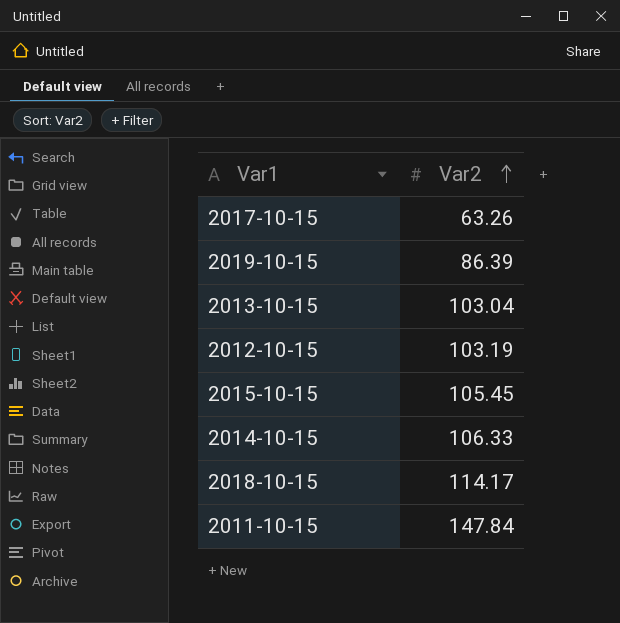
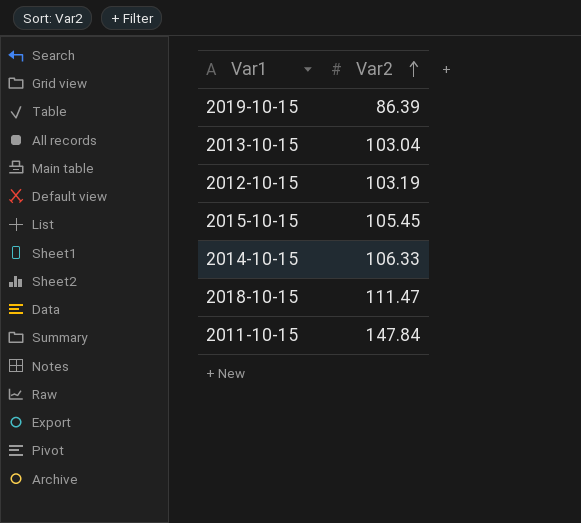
row 2017-10-15: 63.26 -> none
2018-10-15 | Var2: 114.17 -> 111.47

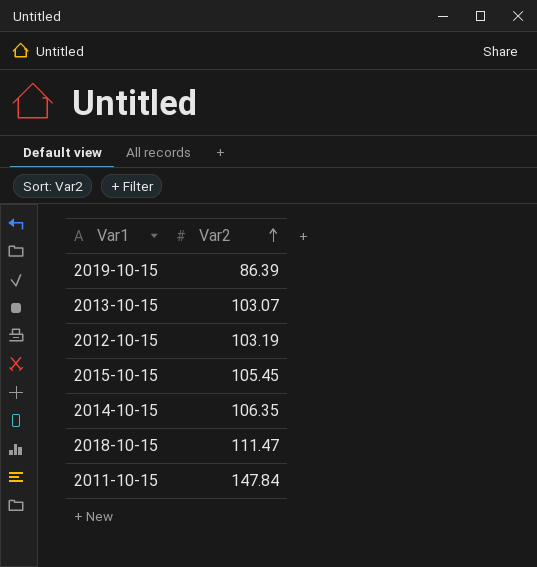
2013-10-15 | Var2: 103.04 -> 103.07
2014-10-15 | Var2: 106.33 -> 106.35

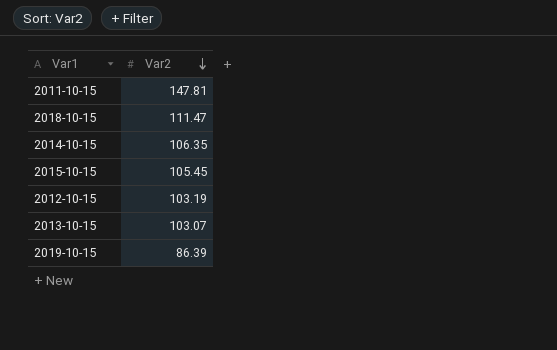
row order: Var2 ascending -> Var2 descending
2011-10-15 | Var2: 147.84 -> 147.81

